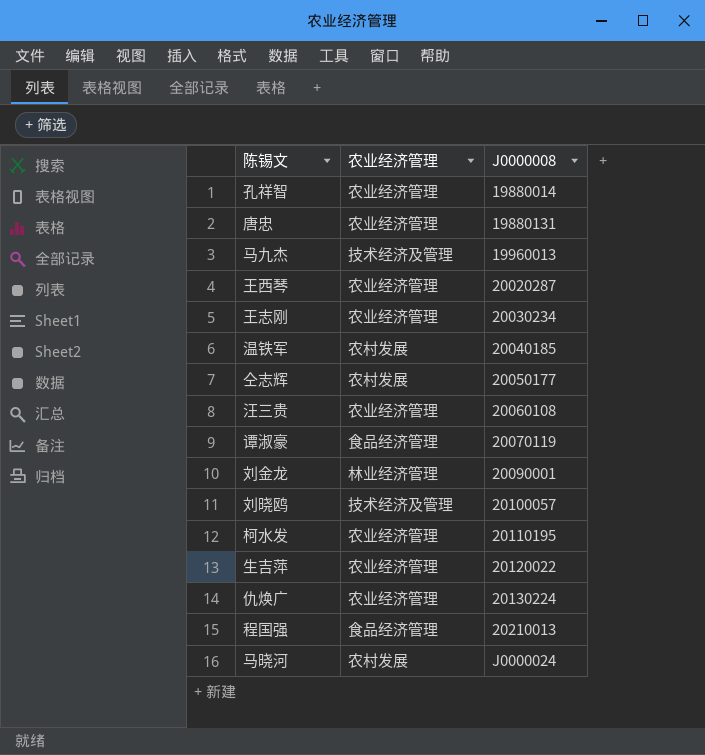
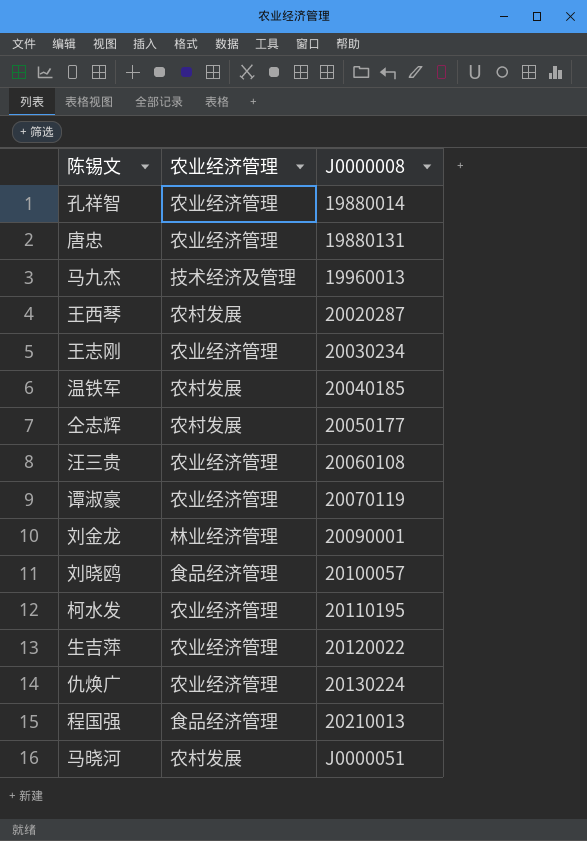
王西琴 | 农业经济管理: 农业经济管理 -> 农村发展
谭淑豪 | 农业经济管理: 食品经济管理 -> 农业经济管理
刘晓鸥 | 农业经济管理: 技术经济及管理 -> 食品经济管理
马晓河 | J0000008: J0000024 -> J0000051

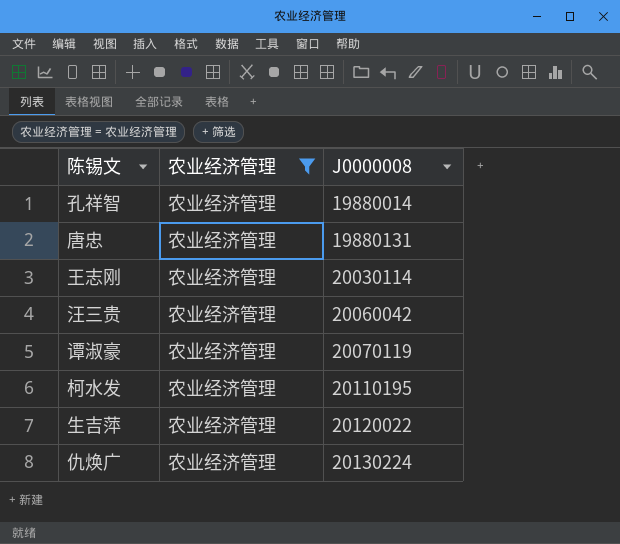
filter: none -> 农业经济管理 = 农业经济管理
王志刚 | J0000008: 20030234 -> 20030114
汪三贵 | J0000008: 20060108 -> 20060042

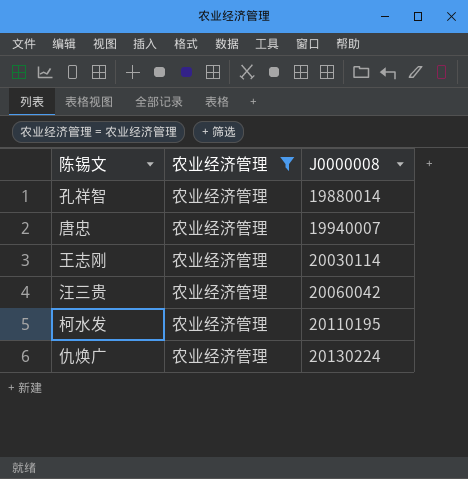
row 谭淑豪: 农业经济管理 | 20070119 -> none
row 生吉萍: 农业经济管理 | 20120022 -> none
唐忠 | J0000008: 19880131 -> 19940007

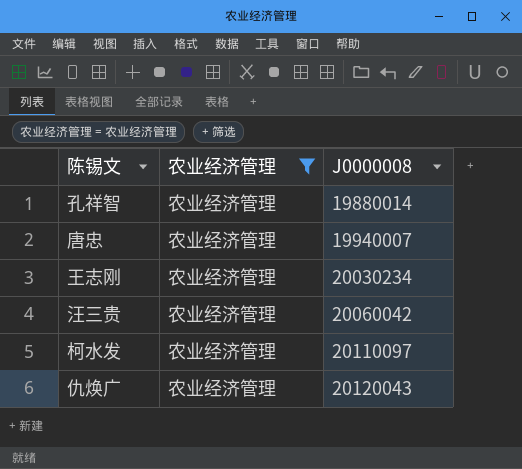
王志刚 | J0000008: 20030114 -> 20030234
柯水发 | J0000008: 20110195 -> 20110097
仇焕广 | J0000008: 20130224 -> 20120043

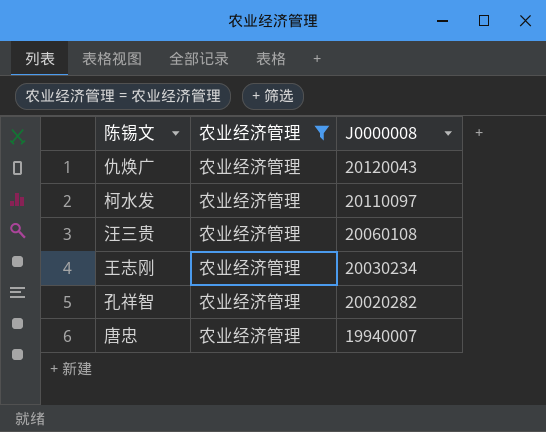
row order: J0000008 ascending -> J0000008 descending
汪三贵 | J0000008: 20060042 -> 20060108
孔祥智 | J0000008: 19880014 -> 20020282

